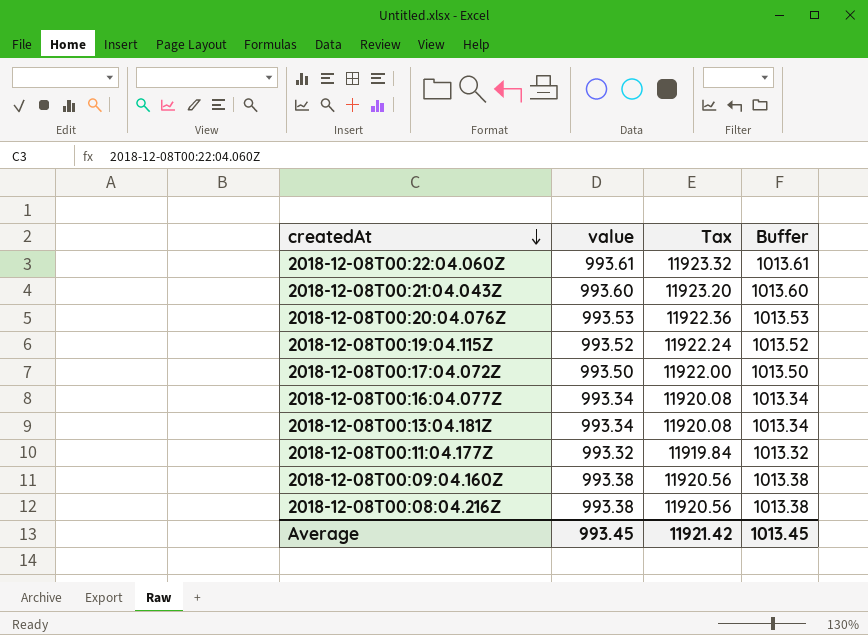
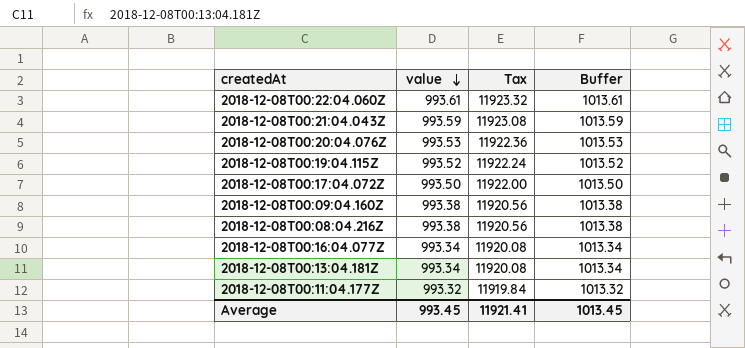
row order: createdAt descending -> value descending
2018-12-08T00:21:04.043Z | value: 993.60 -> 993.59
2018-12-08T00:21:04.043Z | Tax: 11923.20 -> 11923.08
2018-12-08T00:21:04.043Z | Buffer: 1013.60 -> 1013.59
Average | Tax: 11921.42 -> 11921.41

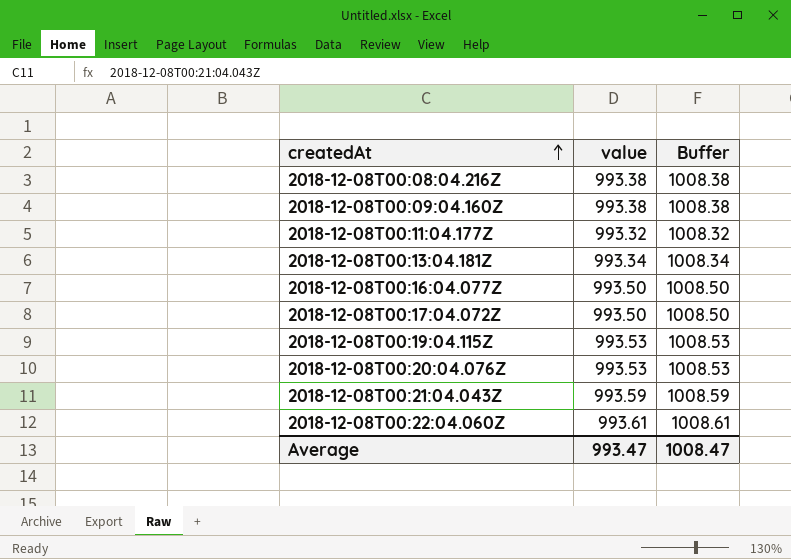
row order: value descending -> createdAt ascending
column Tax | formula: [value] * 12 -> none
column Buffer | formula: [value] + 20 -> [value] + 15
2018-12-08T00:16:04.077Z | value: 993.34 -> 993.50
2018-12-08T00:19:04.115Z | value: 993.52 -> 993.53
Average | value: 993.45 -> 993.47
Average | Buffer: 1013.45 -> 1008.47

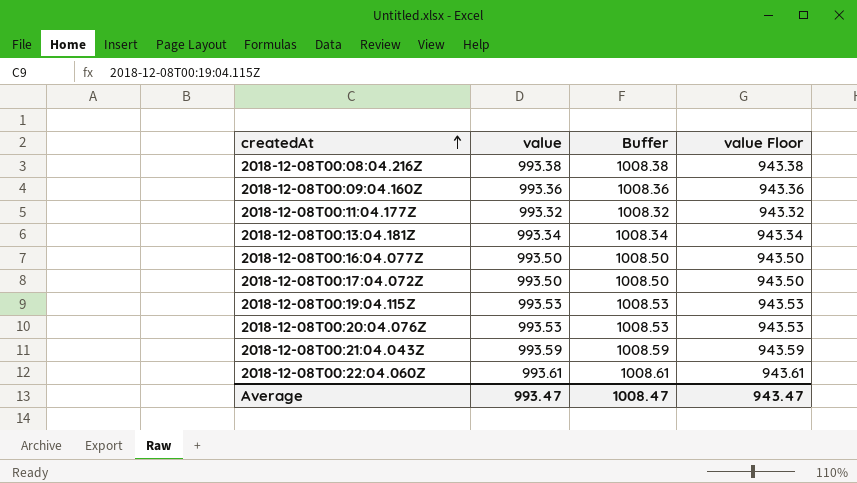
column value Floor | formula: none -> [value] - 50
2018-12-08T00:09:04.160Z | value: 993.38 -> 993.36
2018-12-08T00:09:04.160Z | Buffer: 1008.38 -> 1008.36

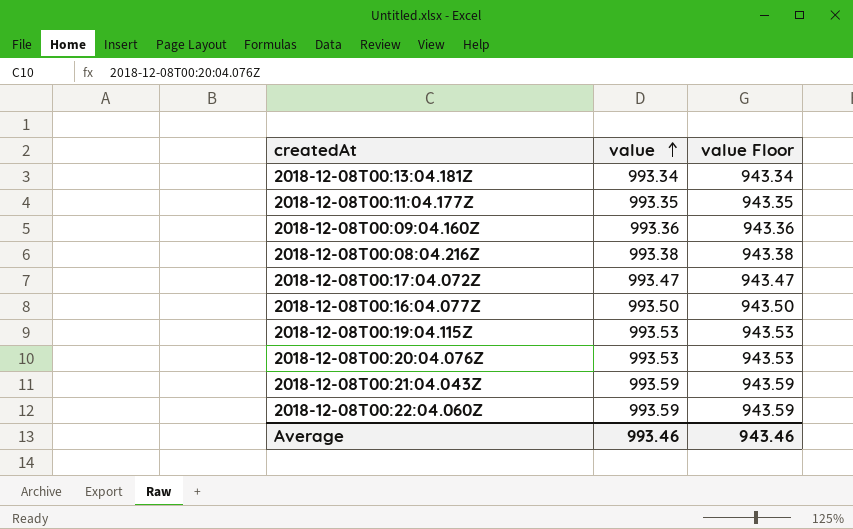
row order: createdAt ascending -> value ascending
column Buffer | formula: [value] + 15 -> none
2018-12-08T00:11:04.177Z | value: 993.32 -> 993.35
2018-12-08T00:11:04.177Z | value Floor: 943.32 -> 943.35
2018-12-08T00:17:04.072Z | value: 993.50 -> 993.47
2018-12-08T00:17:04.072Z | value Floor: 943.50 -> 943.47
2018-12-08T00:22:04.060Z | value: 993.61 -> 993.59
2018-12-08T00:22:04.060Z | value Floor: 943.61 -> 943.59
Average | value: 993.47 -> 993.46
Average | value Floor: 943.47 -> 943.46

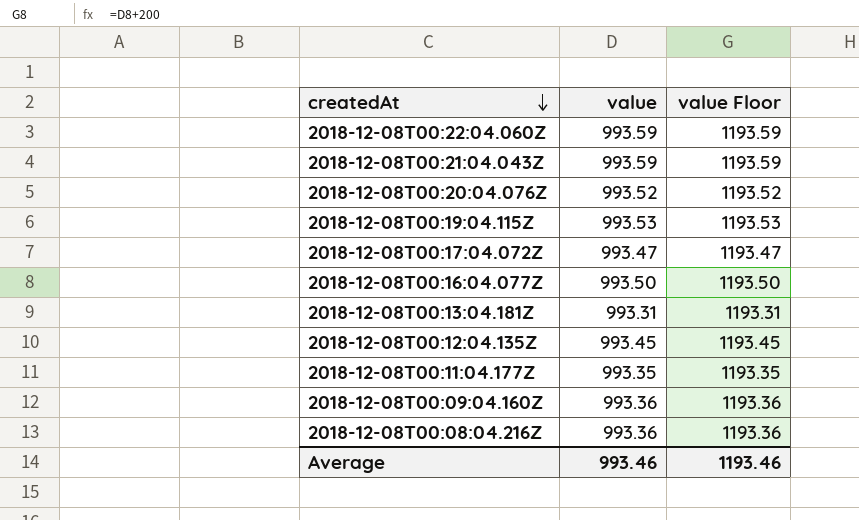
row order: value ascending -> createdAt descending
column value Floor | formula: [value] - 50 -> [value] + 200
2018-12-08T00:20:04.076Z | value: 993.53 -> 993.52
2018-12-08T00:13:04.181Z | value: 993.34 -> 993.31
row 2018-12-08T00:12:04.135Z: none -> 993.45 | 1193.45
2018-12-08T00:08:04.216Z | value: 993.38 -> 993.36
Average | value Floor: 943.46 -> 1193.46

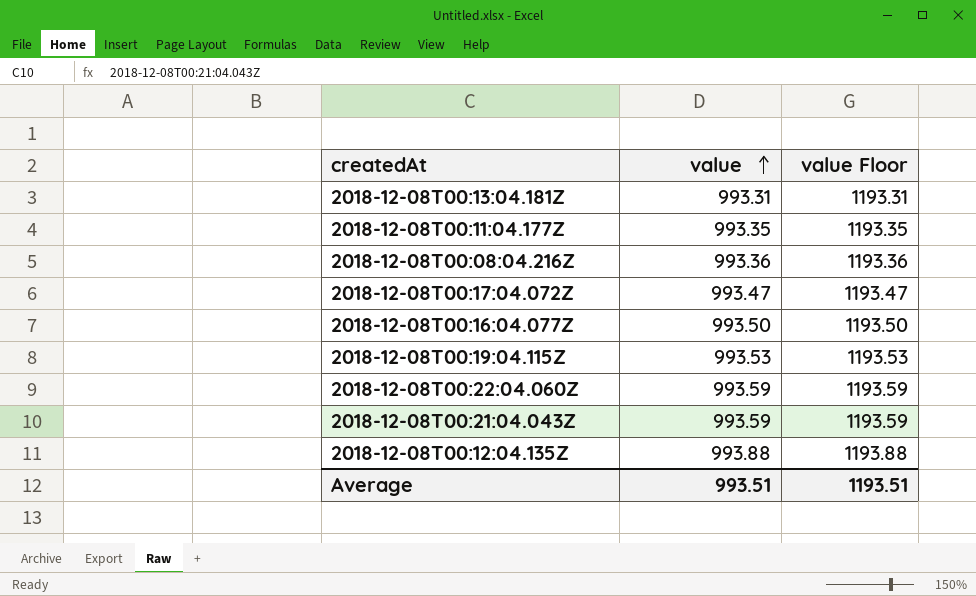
row order: createdAt descending -> value ascending
row 2018-12-08T00:20:04.076Z: 993.52 | 1193.52 -> none
row 2018-12-08T00:09:04.160Z: 993.36 | 1193.36 -> none
2018-12-08T00:12:04.135Z | value: 993.45 -> 993.88
2018-12-08T00:12:04.135Z | value Floor: 1193.45 -> 1193.88
Average | value: 993.46 -> 993.51
Average | value Floor: 1193.46 -> 1193.51

